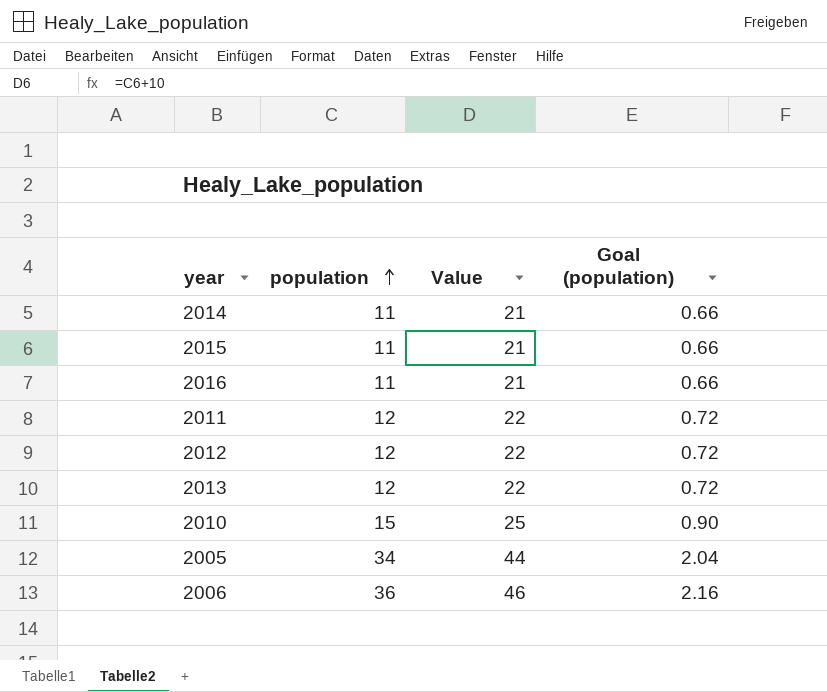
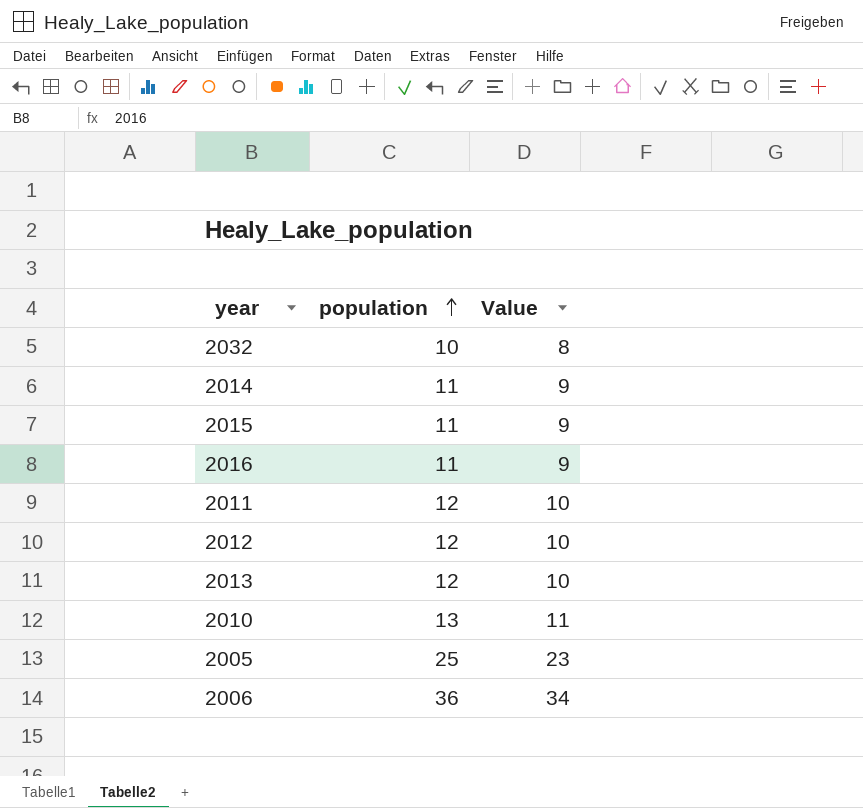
column Goal (population) | formula: [population] * 0.06 -> none
column Value | formula: [population] + 10 -> [population] - 2
row 2032: none -> 10 | 8
2010 | population: 15 -> 13
2005 | population: 34 -> 25

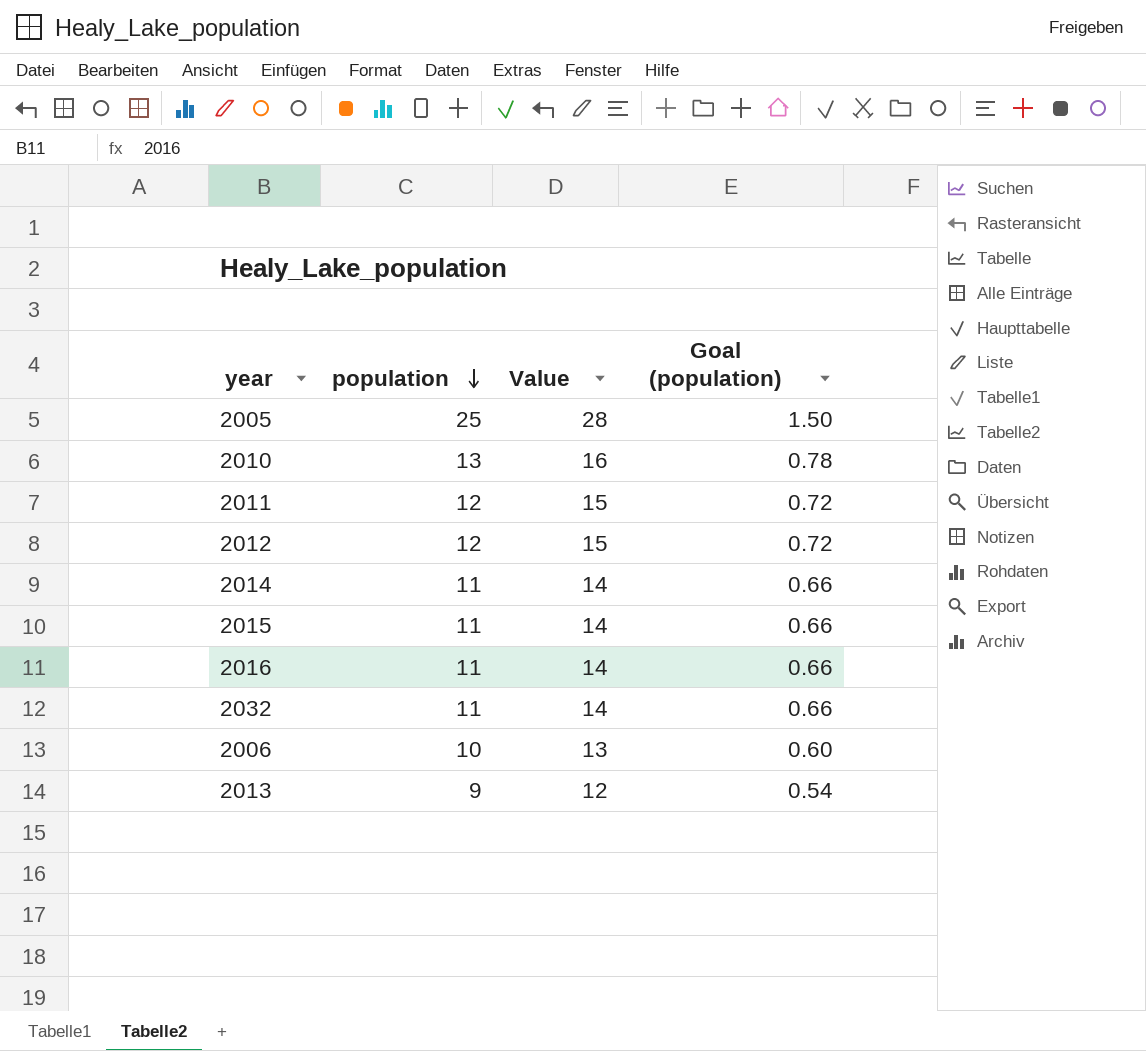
row order: population ascending -> population descending
column Value | formula: [population] - 2 -> [population] + 3
column Goal (population) | formula: none -> [population] * 0.06
2032 | population: 10 -> 11
2006 | population: 36 -> 10
2013 | population: 12 -> 9

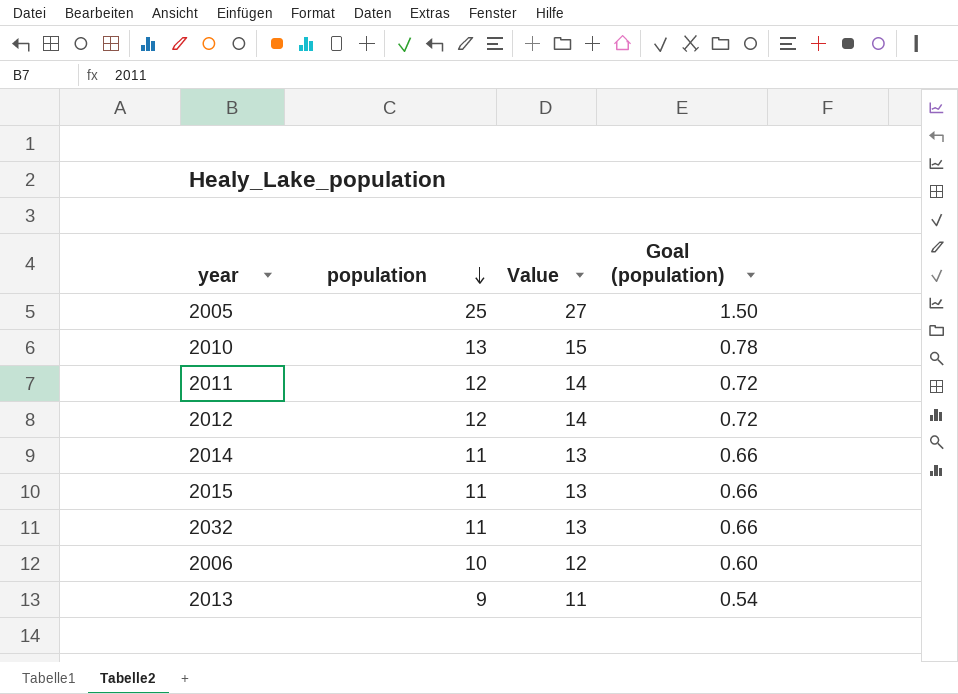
column Value | formula: [population] + 3 -> [population] + 2
row 2016: 11 | 14 | 0.66 -> none

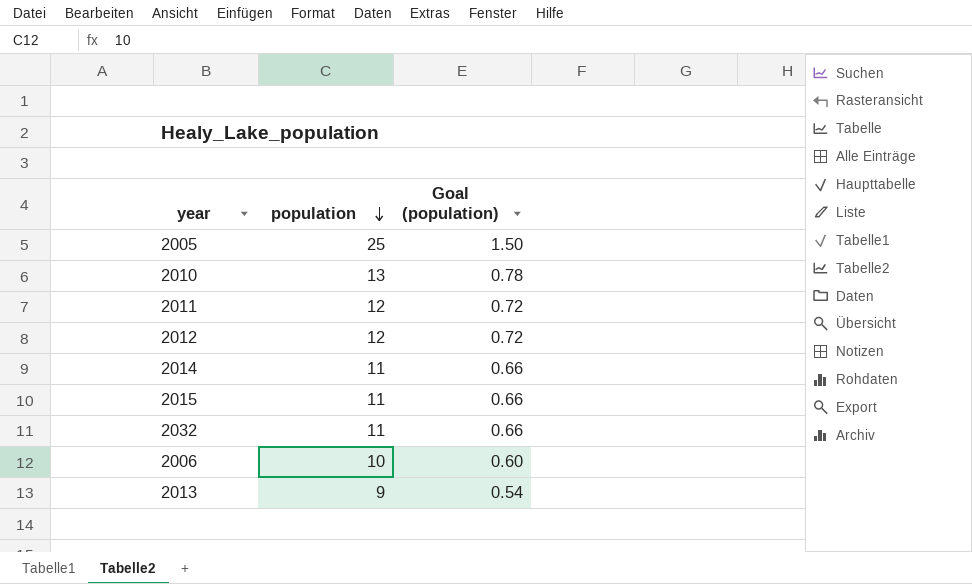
column Value | formula: [population] + 2 -> none

